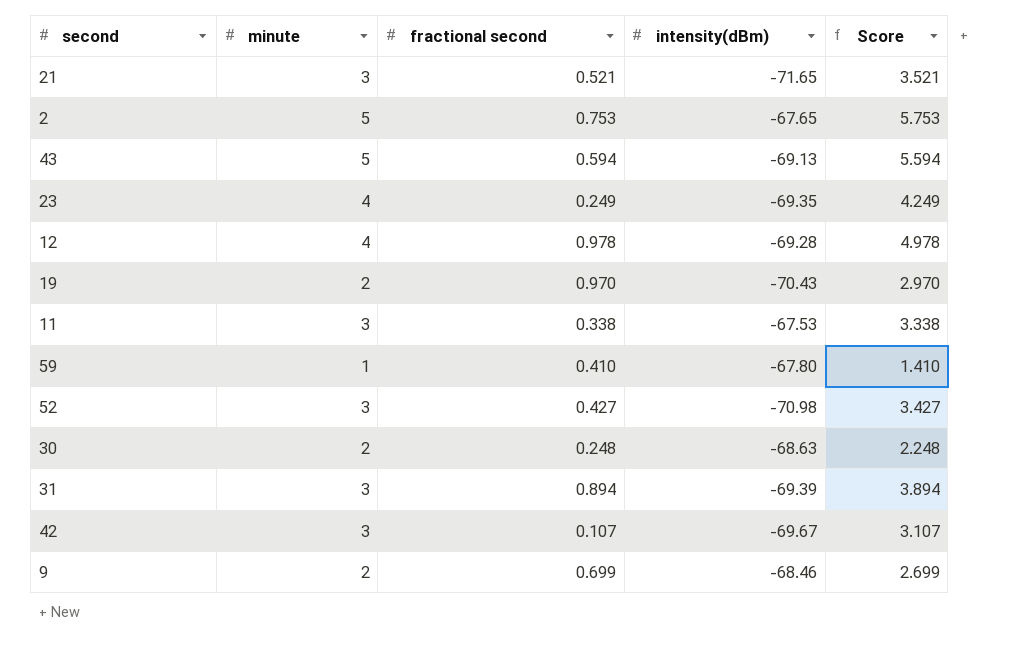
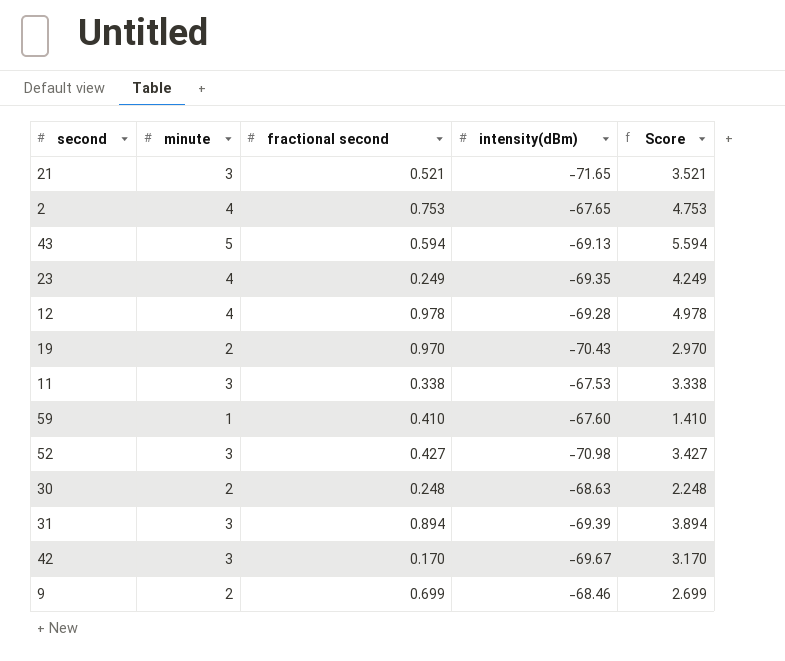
2 | minute: 5 -> 4
2 | Score: 5.753 -> 4.753
59 | intensity(dBm): -67.80 -> -67.60
42 | fractional second: 0.107 -> 0.170
42 | Score: 3.107 -> 3.170

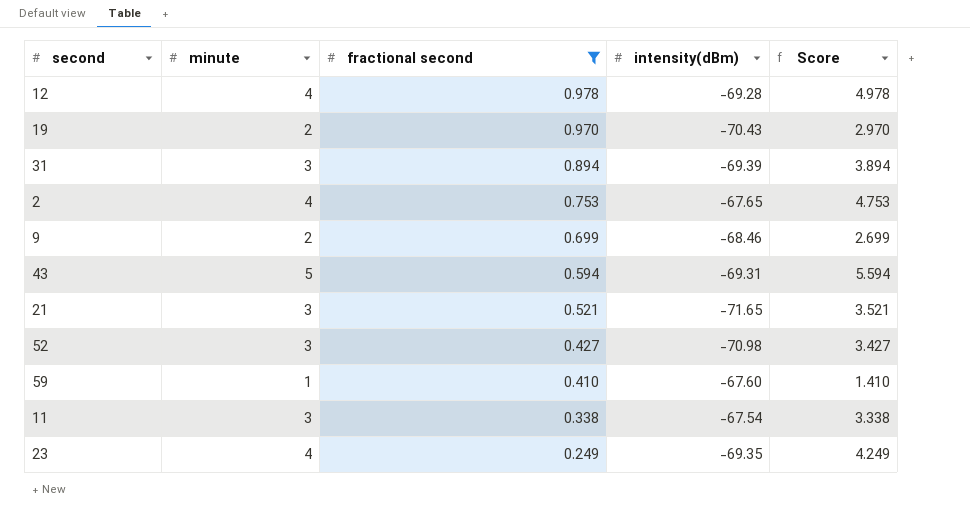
filter: none -> fractional second >= 0.249
row order: none -> fractional second descending
43 | intensity(dBm): -69.13 -> -69.31
11 | intensity(dBm): -67.53 -> -67.54

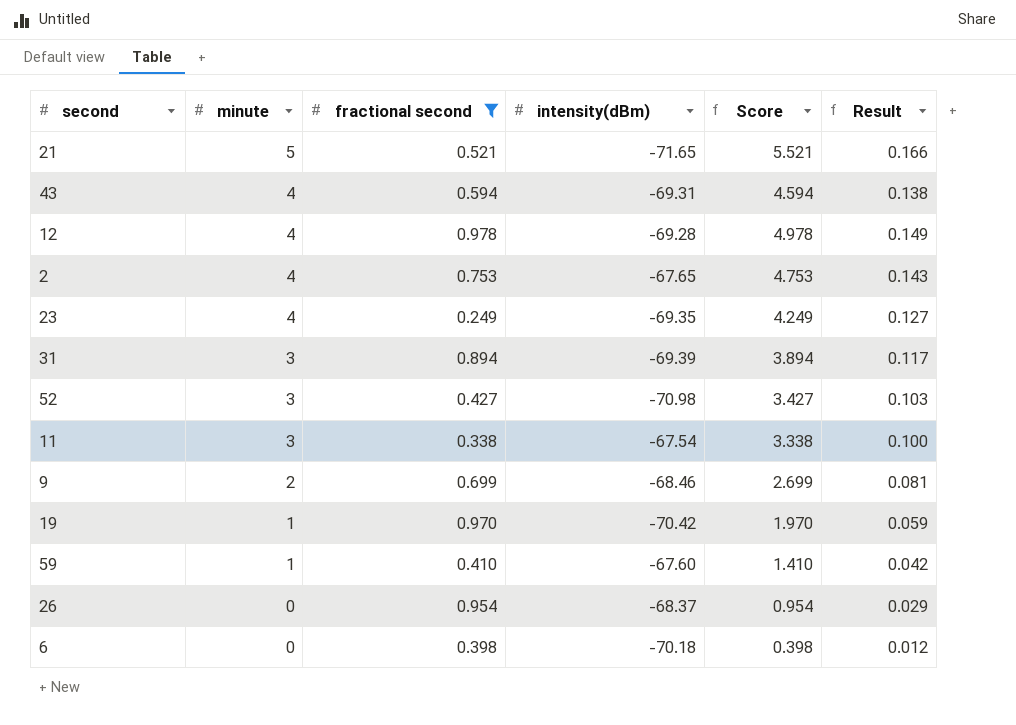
row order: fractional second descending -> minute descending
column Result | formula: none -> [Score] * 0.03
21 | minute: 3 -> 5
21 | Score: 3.521 -> 5.521
43 | minute: 5 -> 4
43 | Score: 5.594 -> 4.594
19 | minute: 2 -> 1
19 | intensity(dBm): -70.43 -> -70.42
19 | Score: 2.970 -> 1.970
row 26: none -> 0 | 0.954 | -68.37 | 0.954 | 0.029
row 6: none -> 0 | 0.398 | -70.18 | 0.398 | 0.012

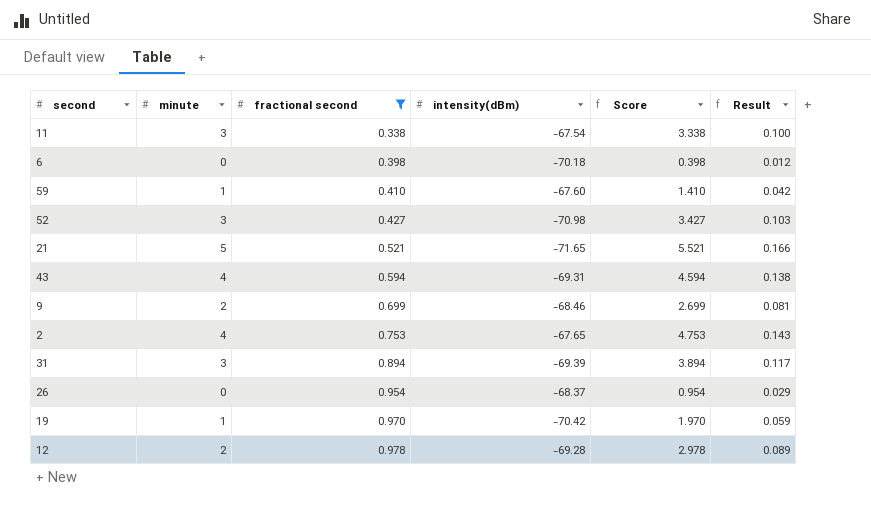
row order: minute descending -> fractional second ascending
row 23: 4 | 0.249 | -69.35 | 4.249 | 0.127 -> none
12 | minute: 4 -> 2
12 | Score: 4.978 -> 2.978
12 | Result: 0.149 -> 0.089

